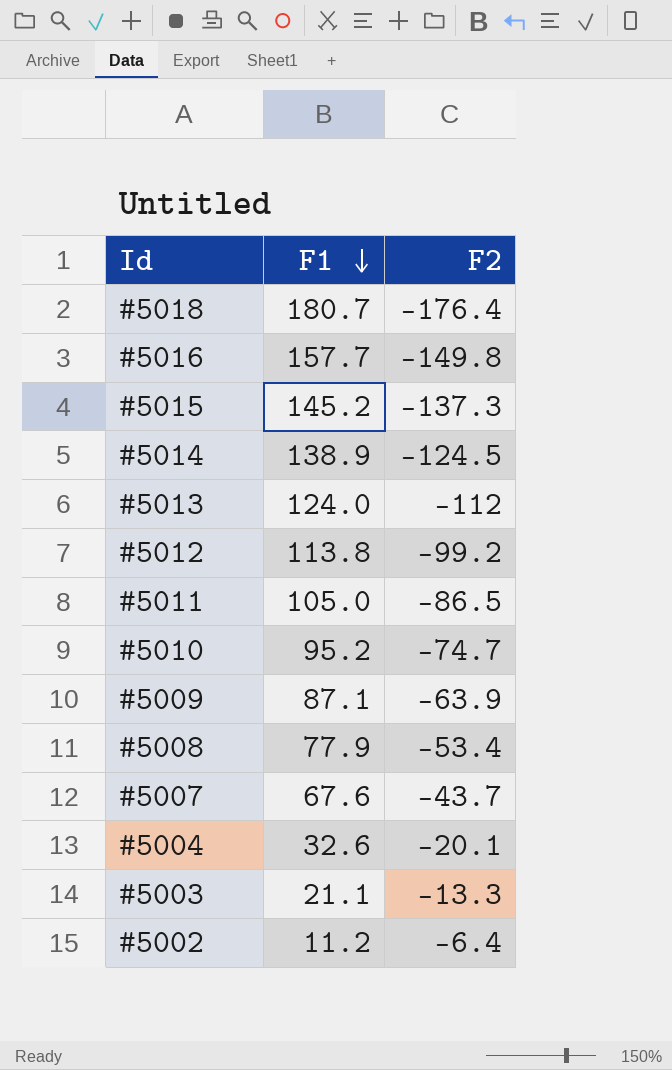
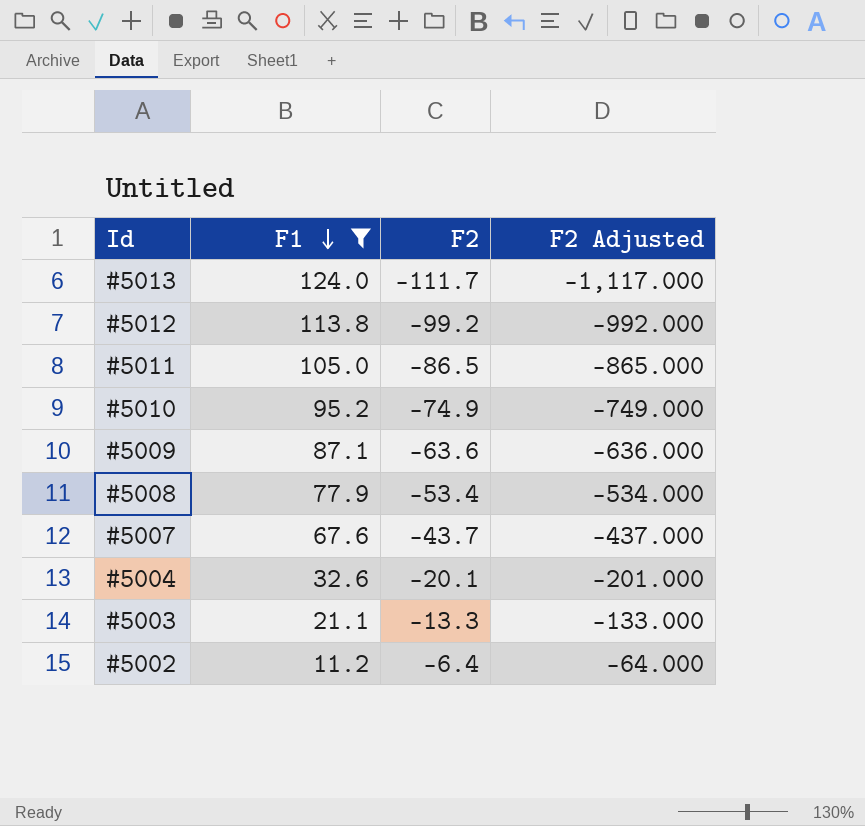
filter: none -> F1 <= 124.0
column F2 Adjusted | formula: none -> [F2] * 10
#5013 | F2: -112 -> -111.7
#5010 | F2: -74.7 -> -74.9
#5009 | F2: -63.9 -> -63.6

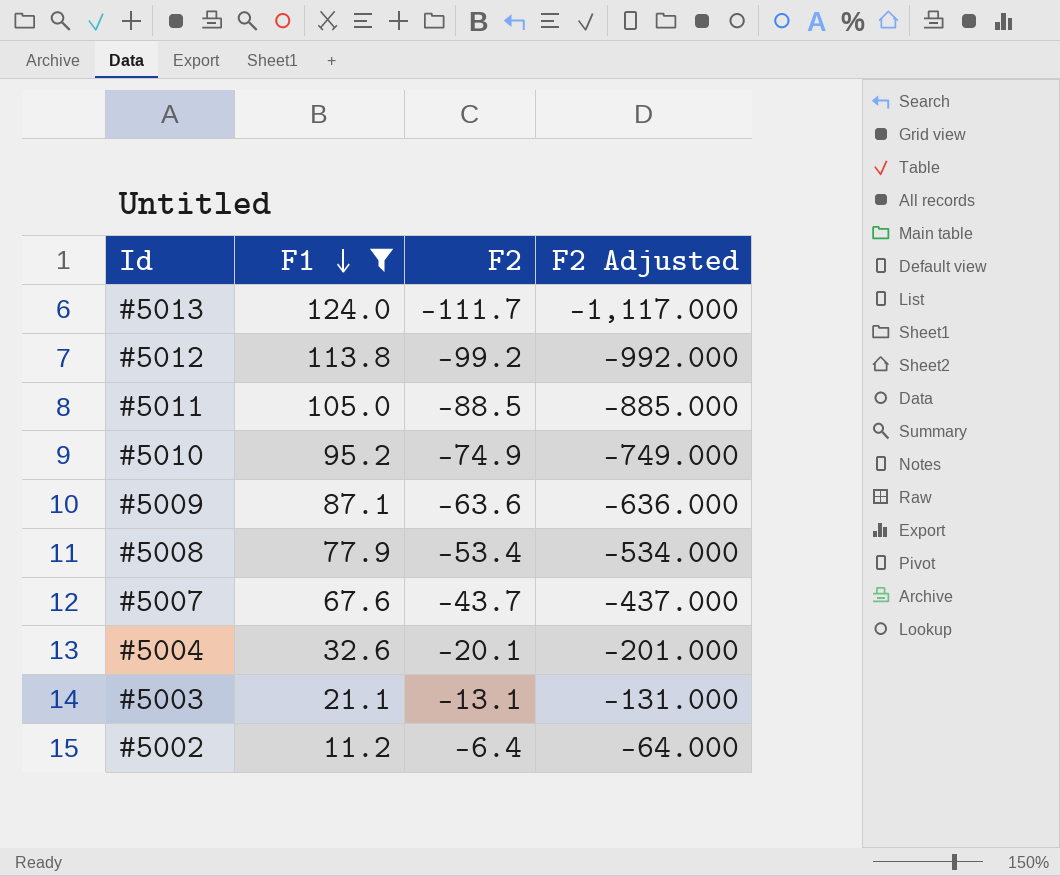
#5011 | F2: -86.5 -> -88.5
#5011 | F2 Adjusted: -865.000 -> -885.000
#5003 | F2: -13.3 -> -13.1
#5003 | F2 Adjusted: -133.000 -> -131.000

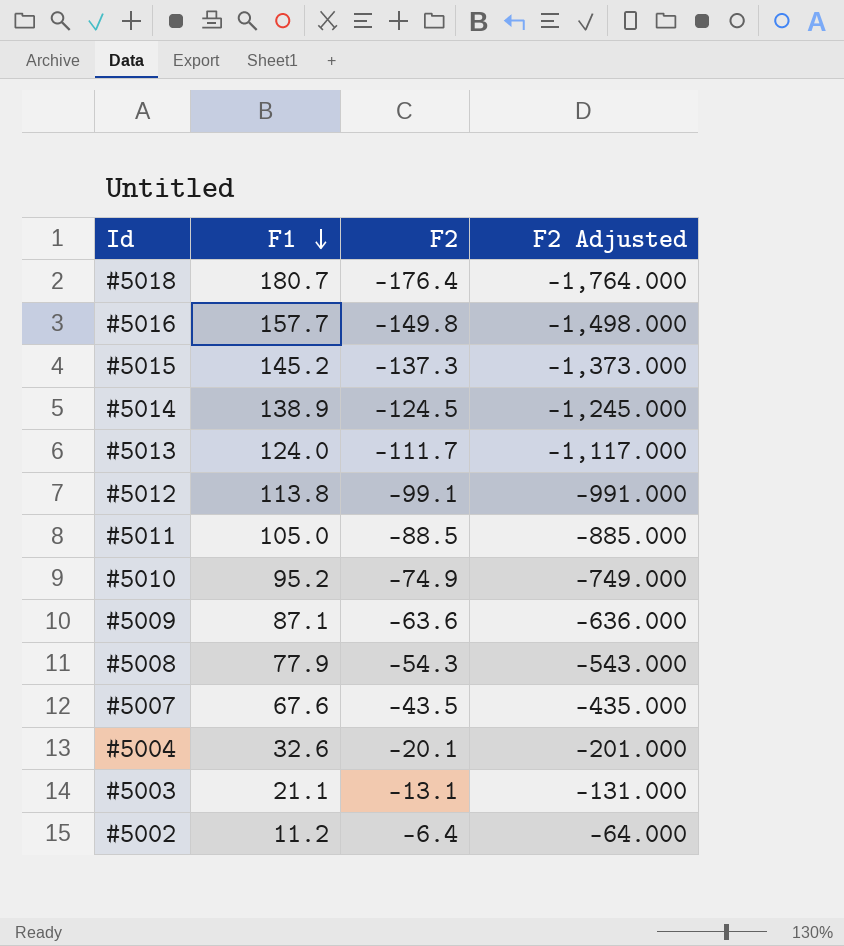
filter: F1 <= 124.0 -> none
#5012 | F2: -99.2 -> -99.1
#5012 | F2 Adjusted: -992.000 -> -991.000
#5008 | F2: -53.4 -> -54.3
#5008 | F2 Adjusted: -534.000 -> -543.000
#5007 | F2: -43.7 -> -43.5
#5007 | F2 Adjusted: -437.000 -> -435.000

